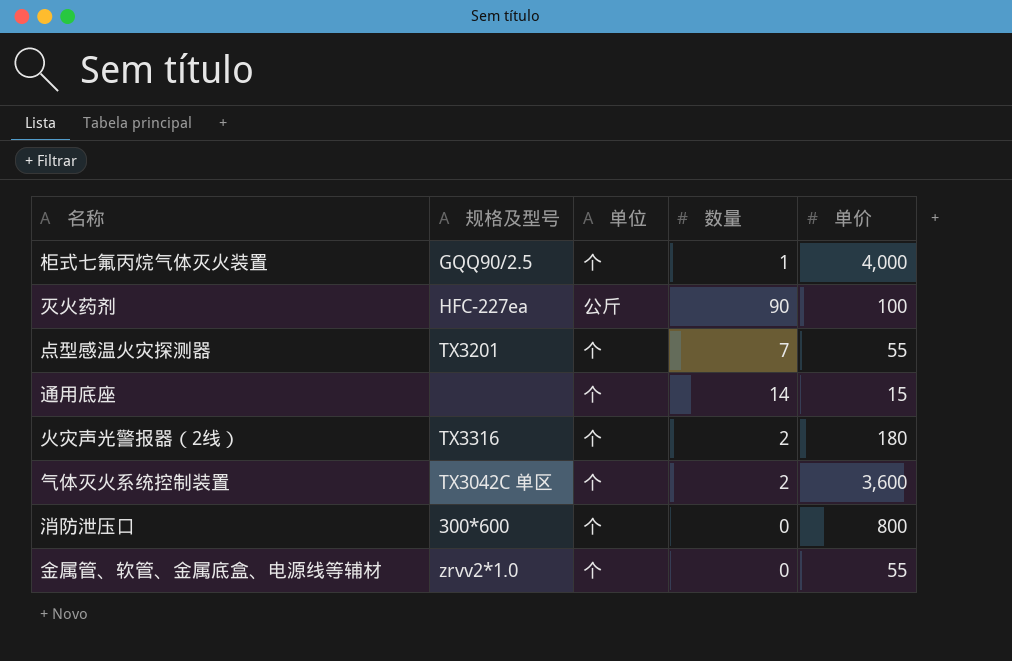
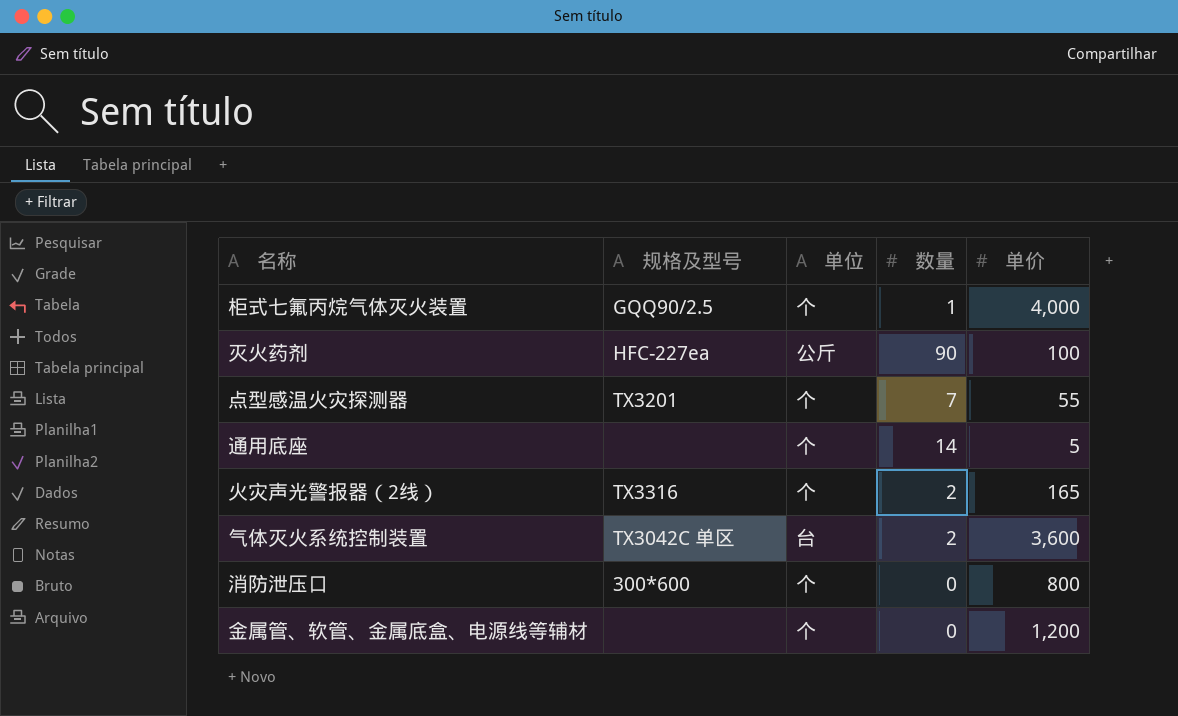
通用底座 | 单价: 15 -> 5
火灾声光警报器（2线） | 单价: 180 -> 165
气体灭火系统控制装置 | 单位: 个 -> 台
金属管、软管、金属底盒、电源线等辅材 | 规格及型号: zrvv2*1.0 -> none
金属管、软管、金属底盒、电源线等辅材 | 单价: 55 -> 1,200

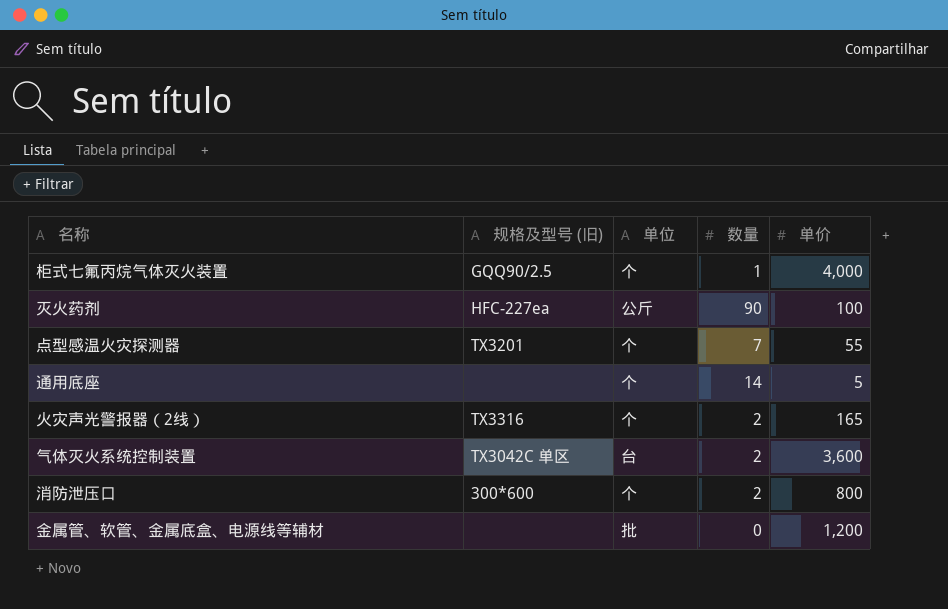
column name: 规格及型号 -> 规格及型号 (旧)
消防泄压口 | 数量: 0 -> 2
金属管、软管、金属底盒、电源线等辅材 | 单位: 个 -> 批

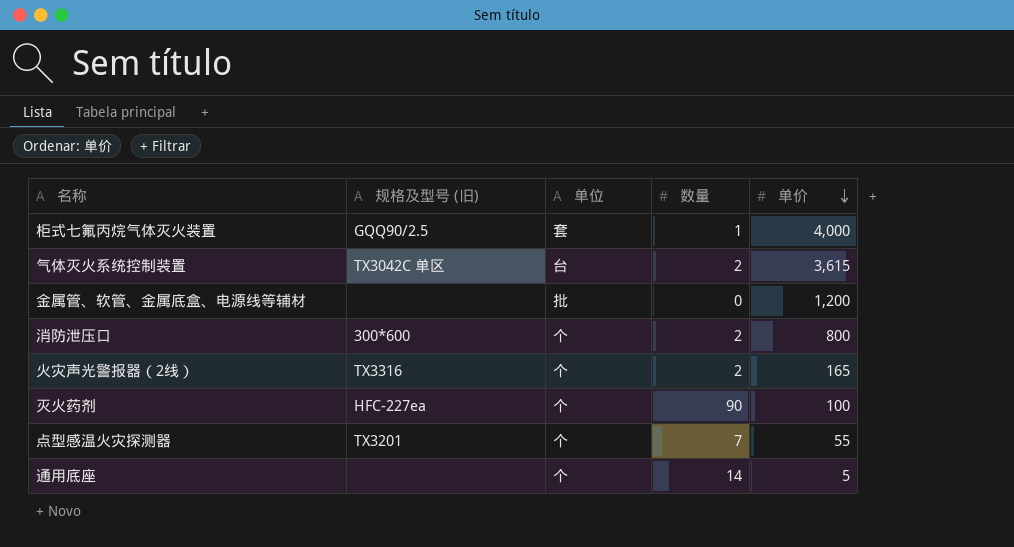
row order: none -> 单价 descending
柜式七氟丙烷气体灭火装置 | 单位: 个 -> 套
气体灭火系统控制装置 | 单价: 3,600 -> 3,615
灭火药剂 | 单位: 公斤 -> 个

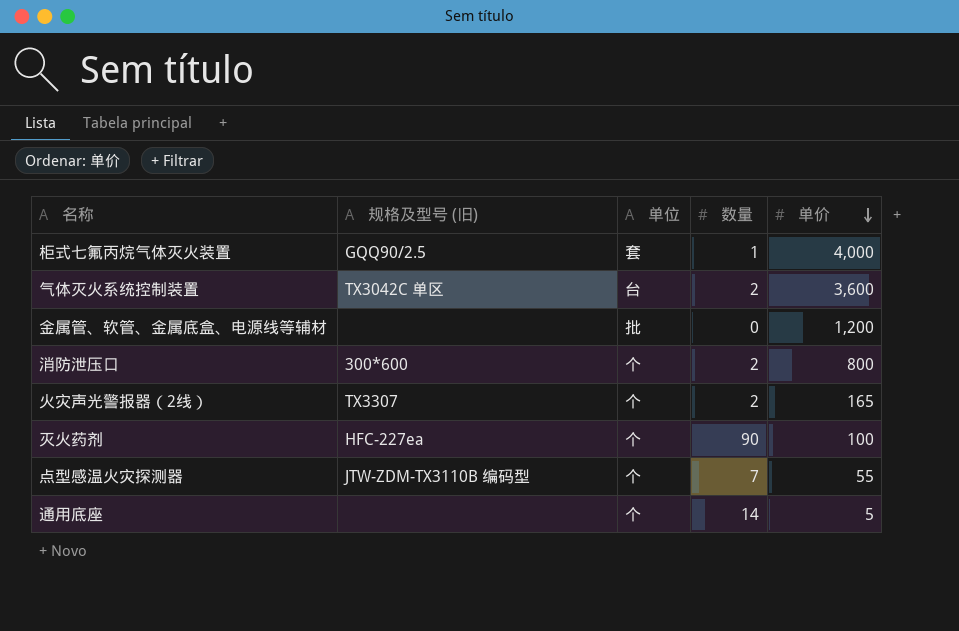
气体灭火系统控制装置 | 单价: 3,615 -> 3,600
火灾声光警报器（2线） | 规格及型号 (旧): TX3316 -> TX3307
点型感温火灾探测器 | 规格及型号 (旧): TX3201 -> JTW-ZDM-TX3110B 编码型

